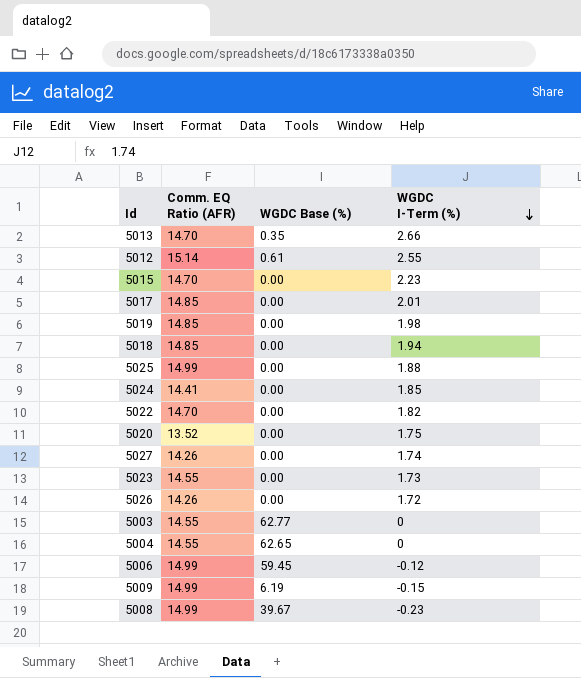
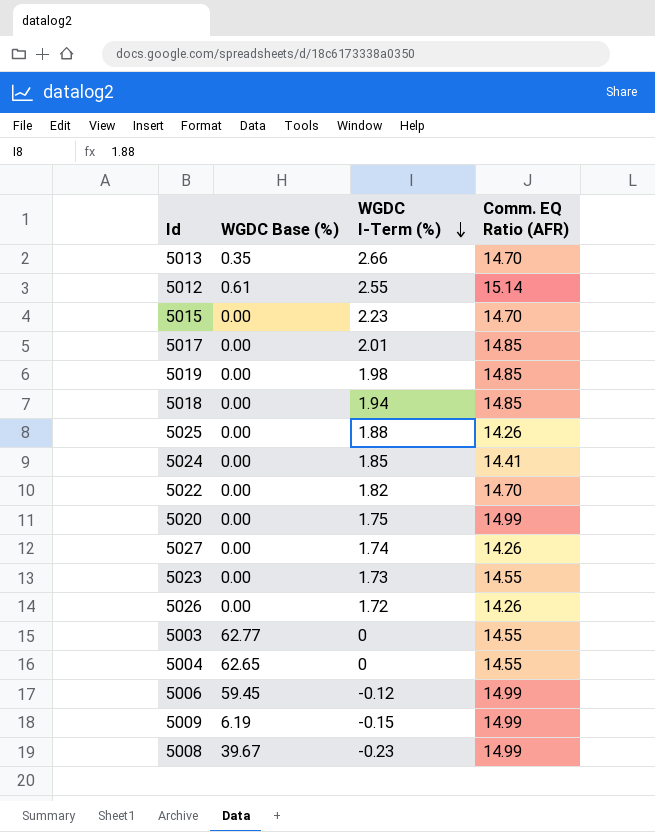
column Comm. EQ Ratio (AFR) | position: 2 -> 4
5025 | Comm. EQ Ratio (AFR): 14.99 -> 14.26
5020 | Comm. EQ Ratio (AFR): 13.52 -> 14.99

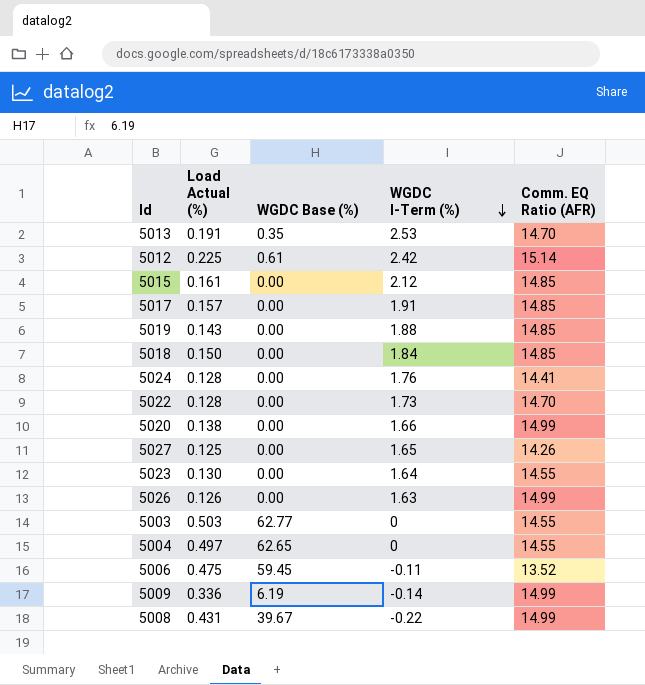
column Load Actual (%) | position: none -> 2
row 5025: 0.00 | 1.88 | 14.26 -> none
5013 | WGDC I-Term (%): 2.66 -> 2.53
5012 | WGDC I-Term (%): 2.55 -> 2.42
5015 | WGDC I-Term (%): 2.23 -> 2.12
5015 | Comm. EQ Ratio (AFR): 14.70 -> 14.85
5017 | WGDC I-Term (%): 2.01 -> 1.91
5019 | WGDC I-Term (%): 1.98 -> 1.88
5018 | WGDC I-Term (%): 1.94 -> 1.84
5024 | WGDC I-Term (%): 1.85 -> 1.76
5022 | WGDC I-Term (%): 1.82 -> 1.73
5020 | WGDC I-Term (%): 1.75 -> 1.66
5027 | WGDC I-Term (%): 1.74 -> 1.65
5023 | WGDC I-Term (%): 1.73 -> 1.64
5026 | WGDC I-Term (%): 1.72 -> 1.63
5026 | Comm. EQ Ratio (AFR): 14.26 -> 14.99
5006 | WGDC I-Term (%): -0.12 -> -0.11
5006 | Comm. EQ Ratio (AFR): 14.99 -> 13.52
5009 | WGDC I-Term (%): -0.15 -> -0.14
5008 | WGDC I-Term (%): -0.23 -> -0.22

